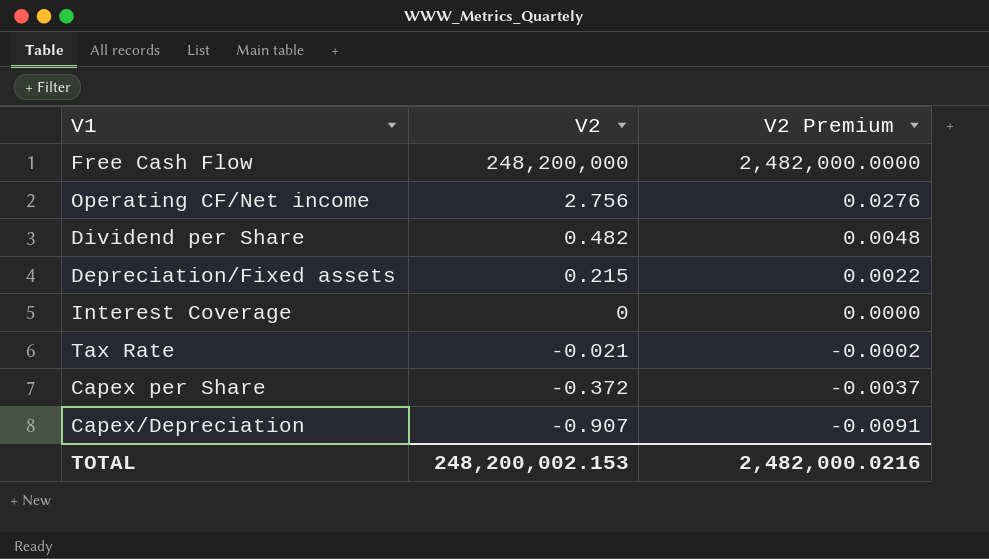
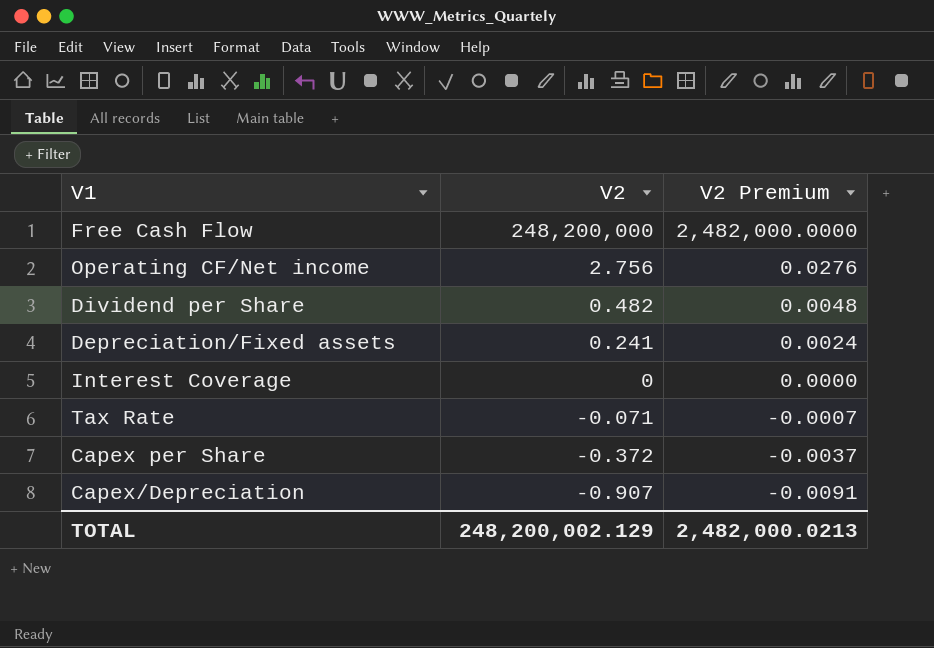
Depreciation/Fixed assets | V2: 0.215 -> 0.241
Depreciation/Fixed assets | V2 Premium: 0.0022 -> 0.0024
Tax Rate | V2: -0.021 -> -0.071
Tax Rate | V2 Premium: -0.0002 -> -0.0007
TOTAL | V2: 248,200,002.153 -> 248,200,002.129
TOTAL | V2 Premium: 2,482,000.0216 -> 2,482,000.0213

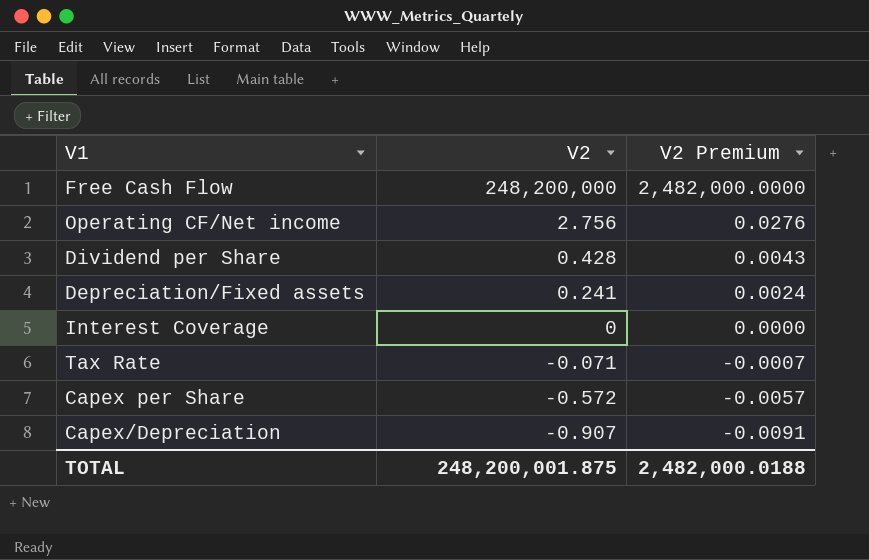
Dividend per Share | V2: 0.482 -> 0.428
Dividend per Share | V2 Premium: 0.0048 -> 0.0043
Capex per Share | V2: -0.372 -> -0.572
Capex per Share | V2 Premium: -0.0037 -> -0.0057
TOTAL | V2: 248,200,002.129 -> 248,200,001.875
TOTAL | V2 Premium: 2,482,000.0213 -> 2,482,000.0188

